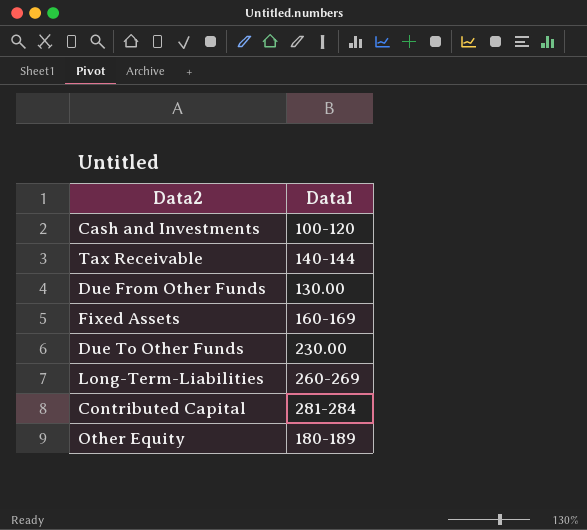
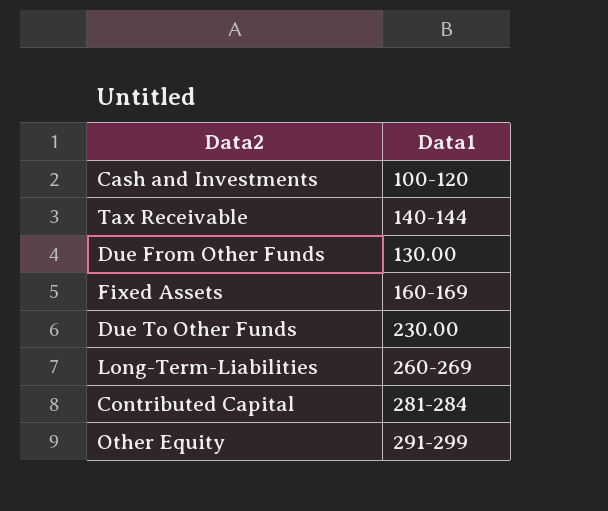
Other Equity | Data1: 180-189 -> 291-299

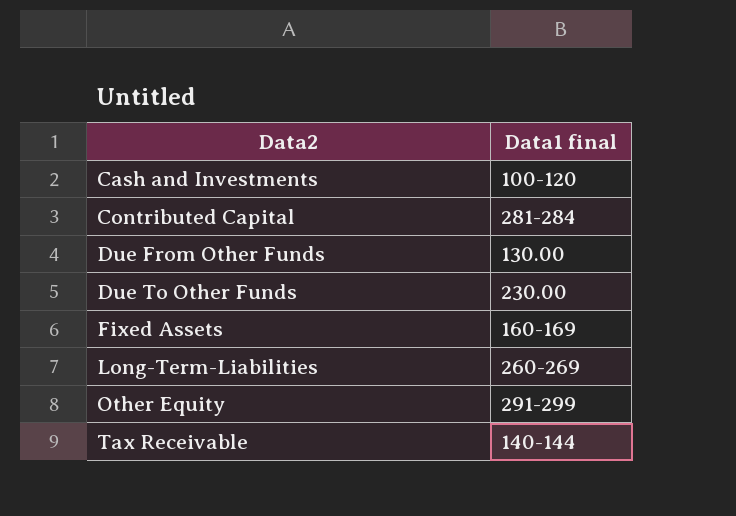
row order: none -> Data2 ascending
column name: Data1 -> Data1 final

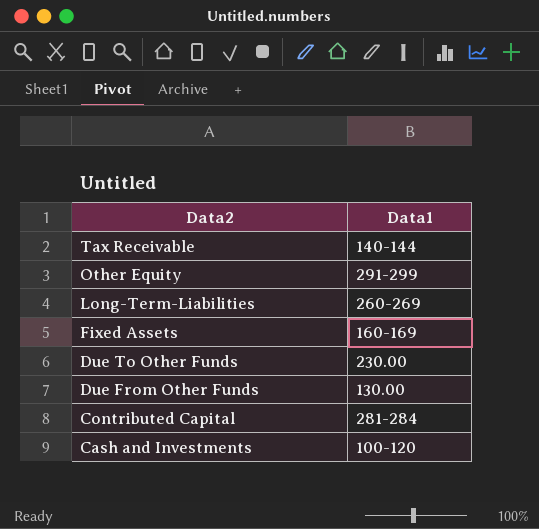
row order: Data2 ascending -> Data2 descending
column name: Data1 final -> Data1

